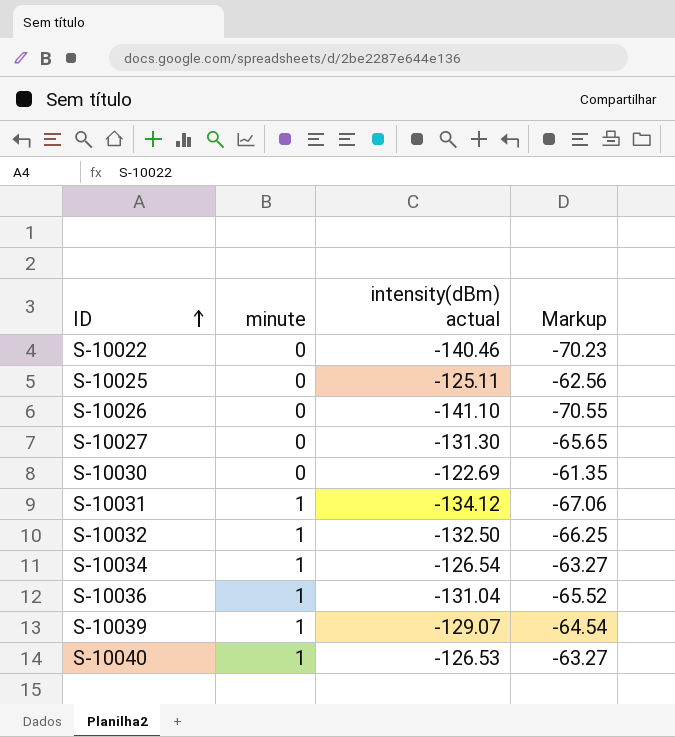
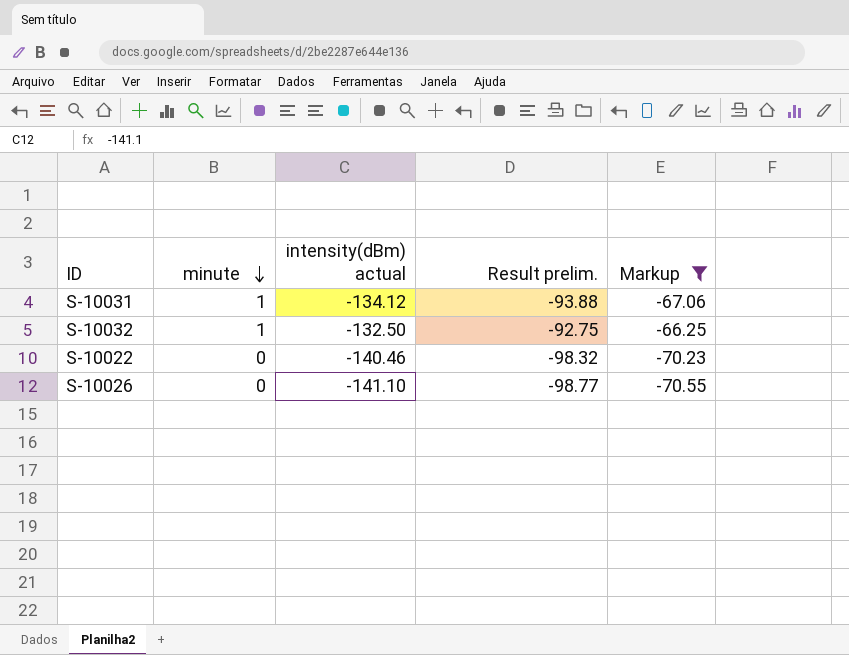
filter: none -> Markup <= -66.25
row order: ID ascending -> minute descending
column Result prelim. | formula: none -> [intensity(dBm) actual] * 0.7

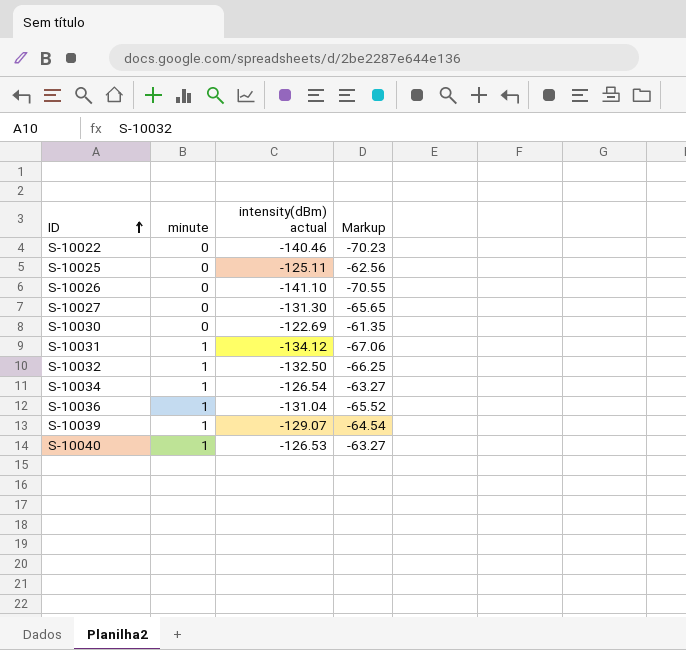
filter: Markup <= -66.25 -> none
row order: minute descending -> ID ascending
column Result prelim. | formula: [intensity(dBm) actual] * 0.7 -> none

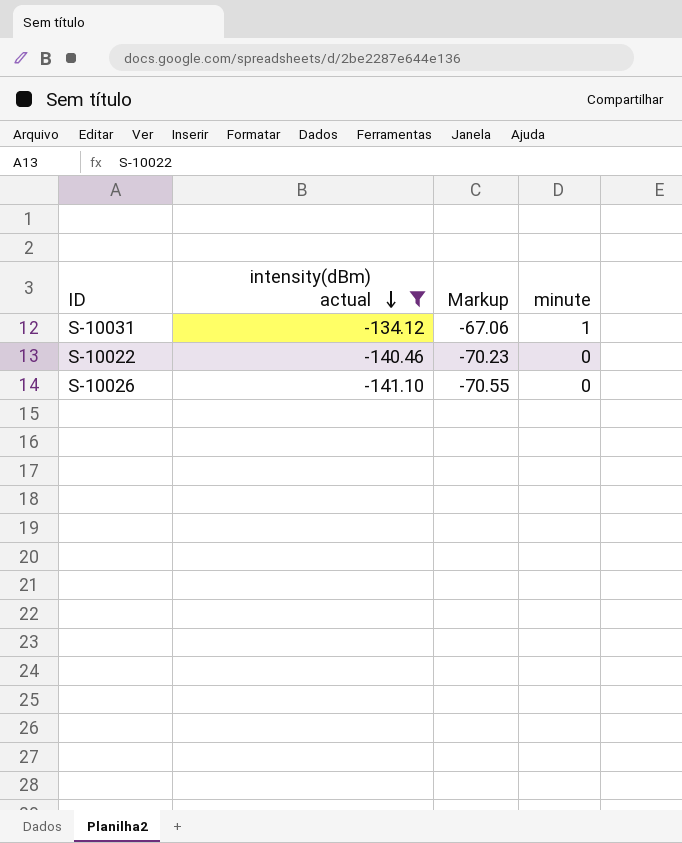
filter: none -> intensity(dBm) actual <= -134.12
row order: ID ascending -> intensity(dBm) actual descending
column minute | position: 2 -> 4

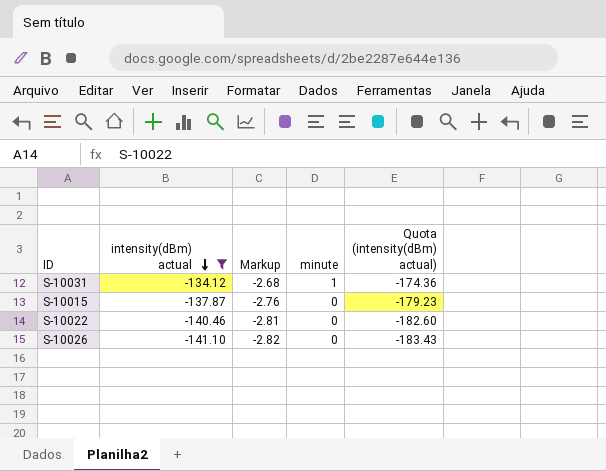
column Markup | formula: [intensity(dBm) actual] * 0.5 -> [intensity(dBm) actual] * 0.02
column Quota (intensity(dBm) actual) | formula: none -> [intensity(dBm) actual] * 1.3
row S-10015: none -> -137.87 | -2.76 | 0 | -179.23

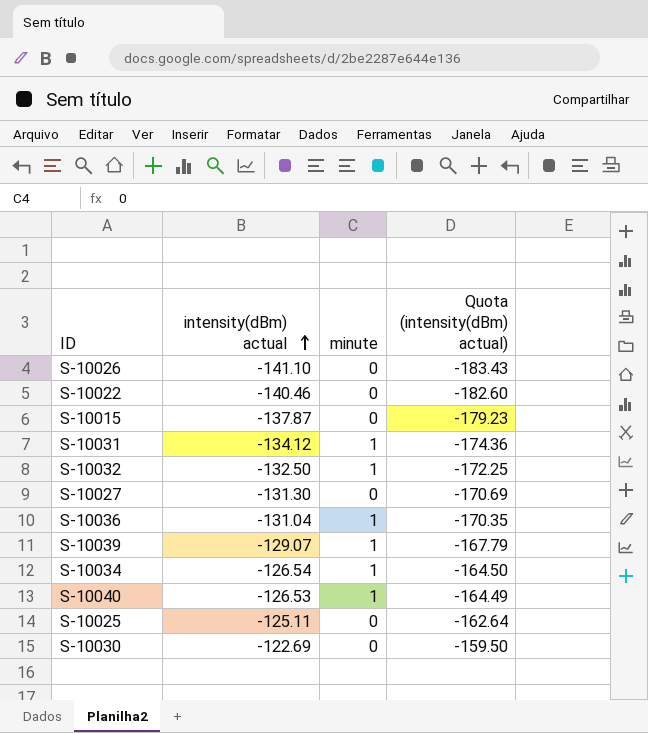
filter: intensity(dBm) actual <= -134.12 -> none
row order: intensity(dBm) actual descending -> intensity(dBm) actual ascending
column Markup | formula: [intensity(dBm) actual] * 0.02 -> none

